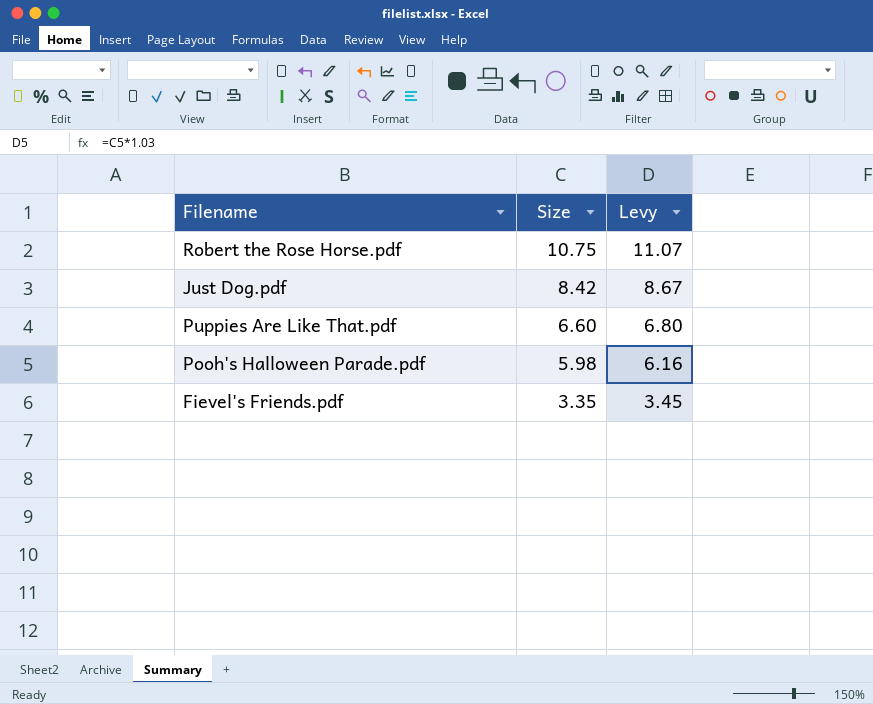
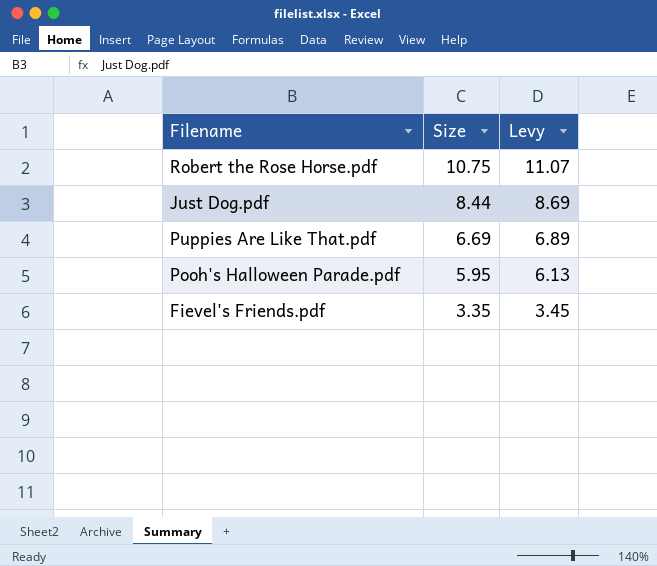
Just Dog.pdf | Size: 8.42 -> 8.44
Just Dog.pdf | Levy: 8.67 -> 8.69
Puppies Are Like That.pdf | Size: 6.60 -> 6.69
Puppies Are Like That.pdf | Levy: 6.80 -> 6.89
Pooh's Halloween Parade.pdf | Size: 5.98 -> 5.95
Pooh's Halloween Parade.pdf | Levy: 6.16 -> 6.13

